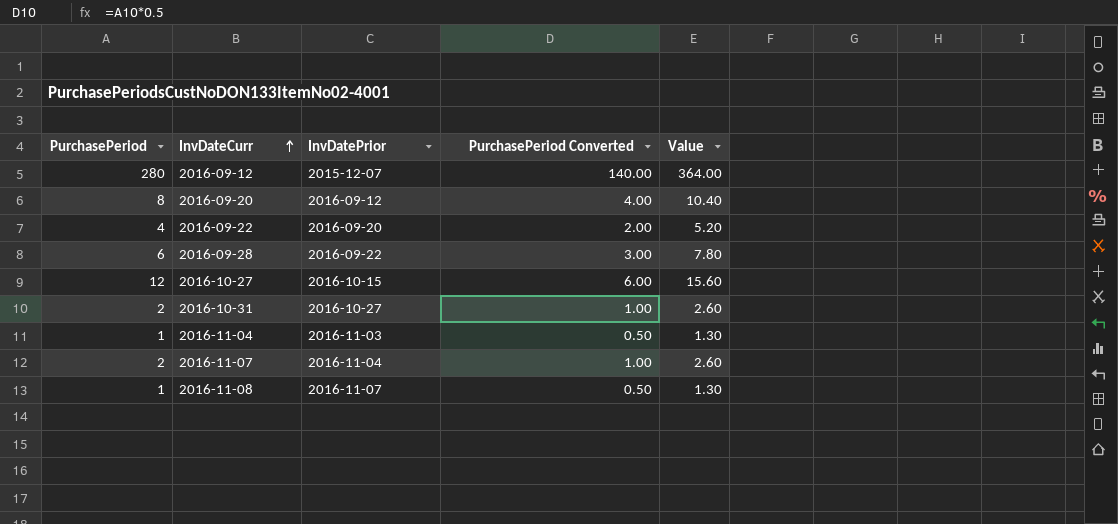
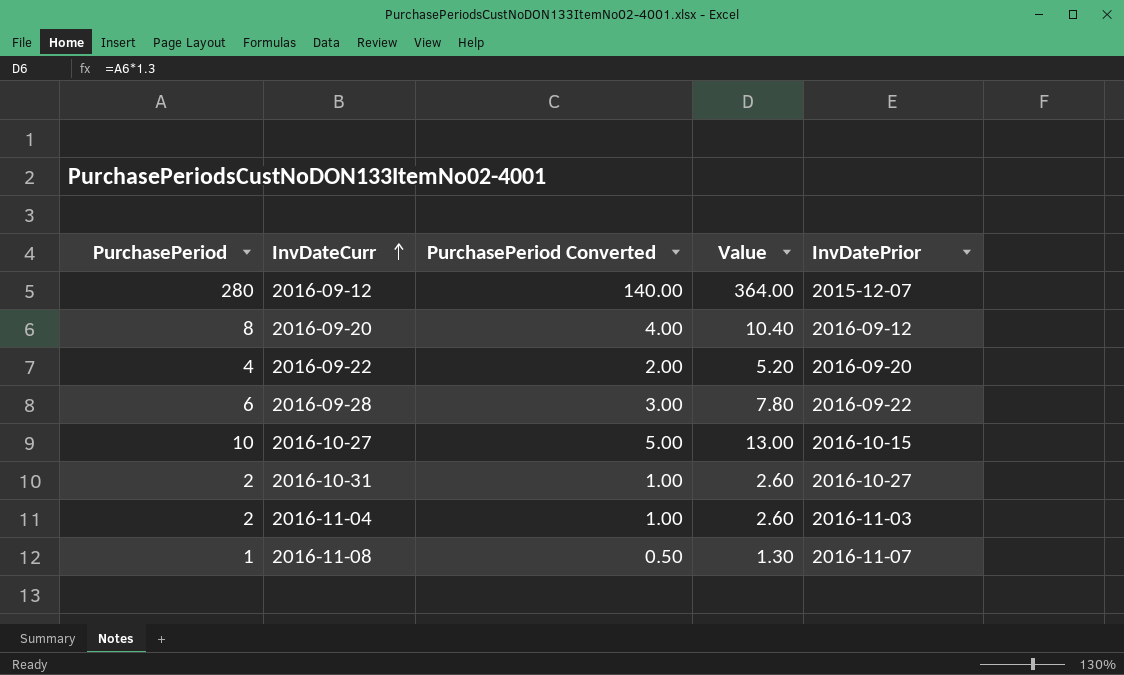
column InvDatePrior | position: 3 -> 5
row 2016-11-07: 2 | 2016-11-04 | 1.00 | 2.60 -> none
2016-10-27 | PurchasePeriod: 12 -> 10
2016-10-27 | PurchasePeriod Converted: 6.00 -> 5.00
2016-10-27 | Value: 15.60 -> 13.00
2016-11-04 | PurchasePeriod: 1 -> 2
2016-11-04 | PurchasePeriod Converted: 0.50 -> 1.00
2016-11-04 | Value: 1.30 -> 2.60

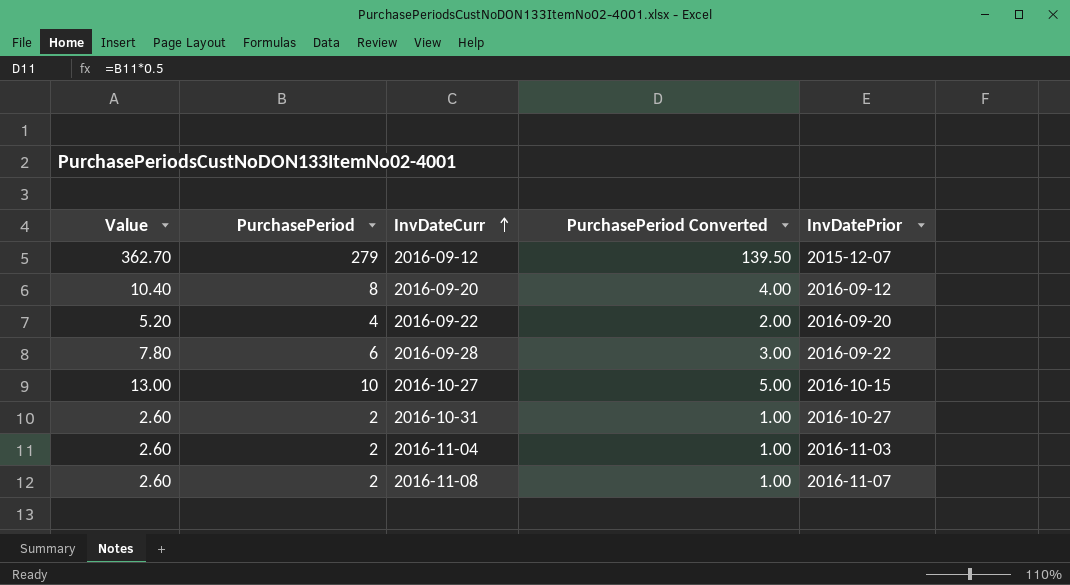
column Value | position: 4 -> 1
2016-09-12 | Value: 364.00 -> 362.70
2016-09-12 | PurchasePeriod: 280 -> 279
2016-09-12 | PurchasePeriod Converted: 140.00 -> 139.50
2016-11-08 | Value: 1.30 -> 2.60
2016-11-08 | PurchasePeriod: 1 -> 2
2016-11-08 | PurchasePeriod Converted: 0.50 -> 1.00

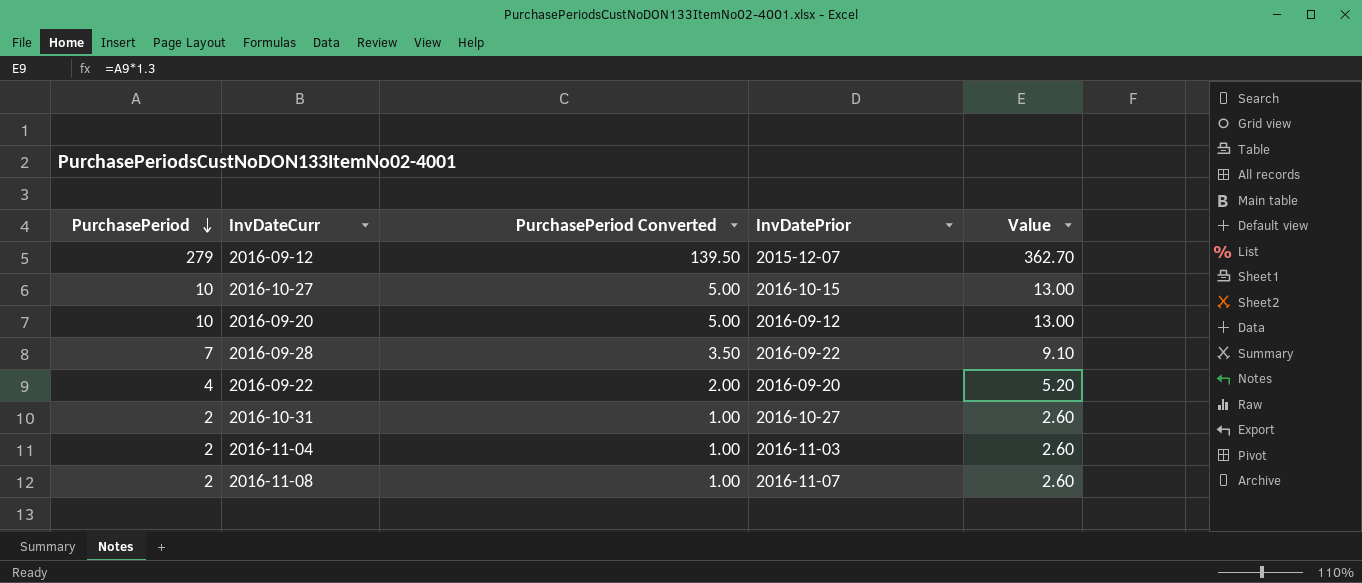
row order: InvDateCurr ascending -> PurchasePeriod descending
column Value | position: 1 -> 5
2016-09-20 | PurchasePeriod: 8 -> 10
2016-09-20 | PurchasePeriod Converted: 4.00 -> 5.00
2016-09-20 | Value: 10.40 -> 13.00
2016-09-28 | PurchasePeriod: 6 -> 7
2016-09-28 | PurchasePeriod Converted: 3.00 -> 3.50
2016-09-28 | Value: 7.80 -> 9.10

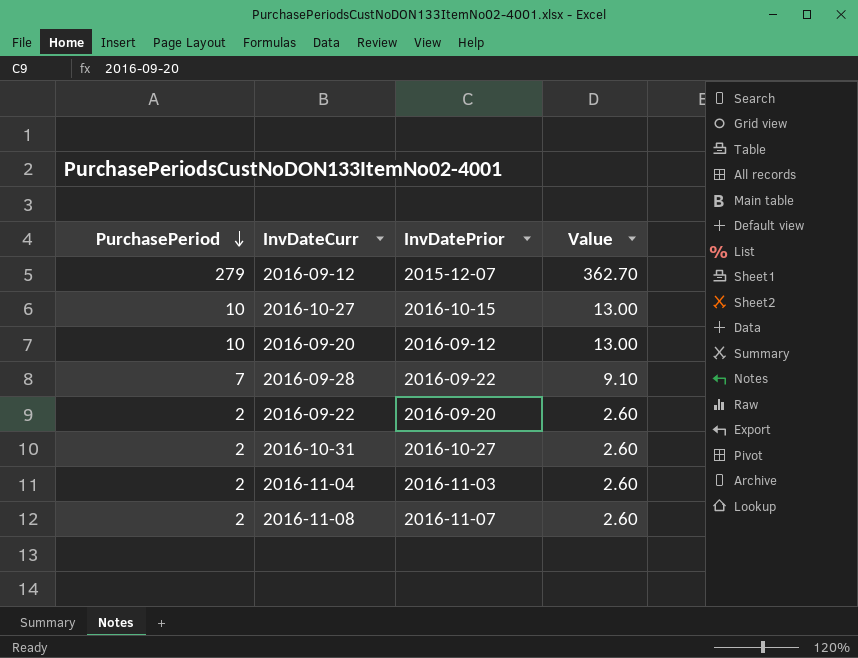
column PurchasePeriod Converted | formula: [PurchasePeriod] * 0.5 -> none
2016-09-22 | PurchasePeriod: 4 -> 2
2016-09-22 | Value: 5.20 -> 2.60

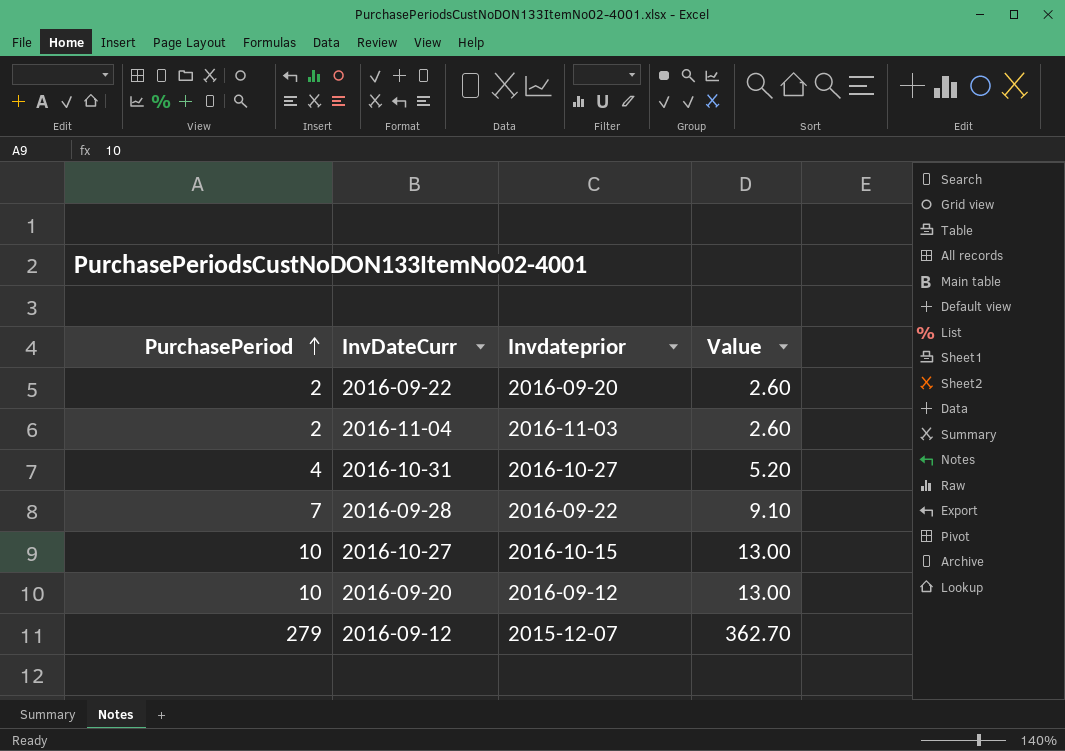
row order: PurchasePeriod descending -> PurchasePeriod ascending
column name: InvDatePrior -> Invdateprior
row 2016-11-08: 2 | 2016-11-07 | 2.60 -> none
2016-10-31 | PurchasePeriod: 2 -> 4
2016-10-31 | Value: 2.60 -> 5.20

